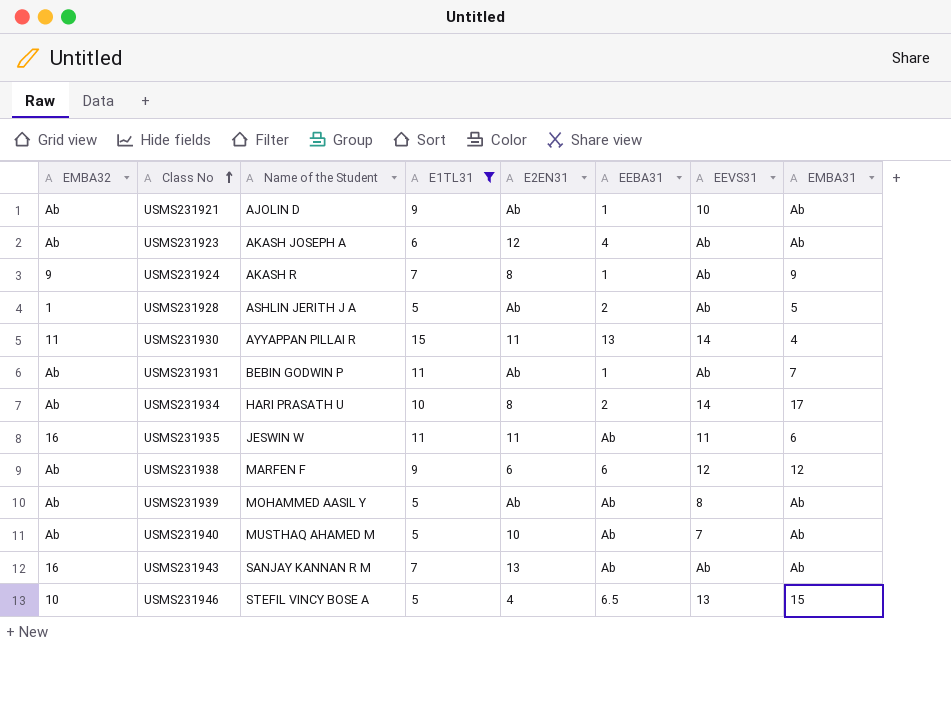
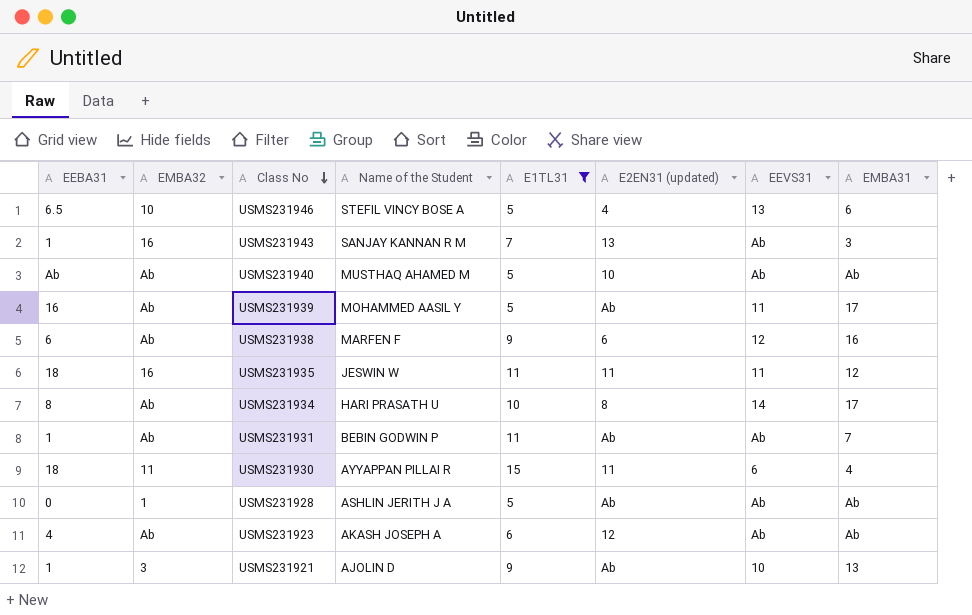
row order: Class No ascending -> Class No descending
column EEBA31 | position: 6 -> 1
column name: E2EN31 -> E2EN31 (updated)
row USMS231924: 9 | AKASH R | 7 | 8 | 1 | Ab | 9 -> none
USMS231946 | EMBA31: 15 -> 6
USMS231943 | EEBA31: Ab -> 1
USMS231943 | EMBA31: Ab -> 3
USMS231940 | EEVS31: 7 -> Ab
USMS231939 | EEBA31: Ab -> 16
USMS231939 | EEVS31: 8 -> 11
USMS231939 | EMBA31: Ab -> 17
USMS231938 | EMBA31: 12 -> 16
USMS231935 | EEBA31: Ab -> 18
USMS231935 | EMBA31: 6 -> 12
USMS231934 | EEBA31: 2 -> 8
USMS231930 | EEBA31: 13 -> 18
USMS231930 | EEVS31: 14 -> 6
USMS231928 | EEBA31: 2 -> 0
USMS231928 | EMBA31: 5 -> Ab
USMS231921 | EMBA32: Ab -> 3
USMS231921 | EMBA31: Ab -> 13

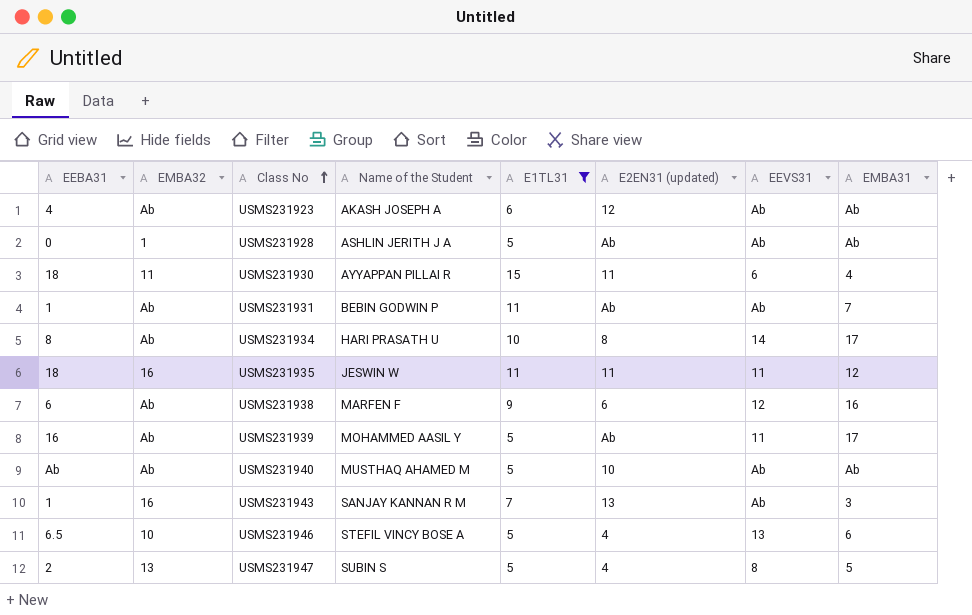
row order: Class No descending -> Class No ascending
row USMS231921: 1 | 3 | AJOLIN D | 9 | Ab | 10 | 13 -> none
row USMS231947: none -> 2 | 13 | SUBIN S | 5 | 4 | 8 | 5

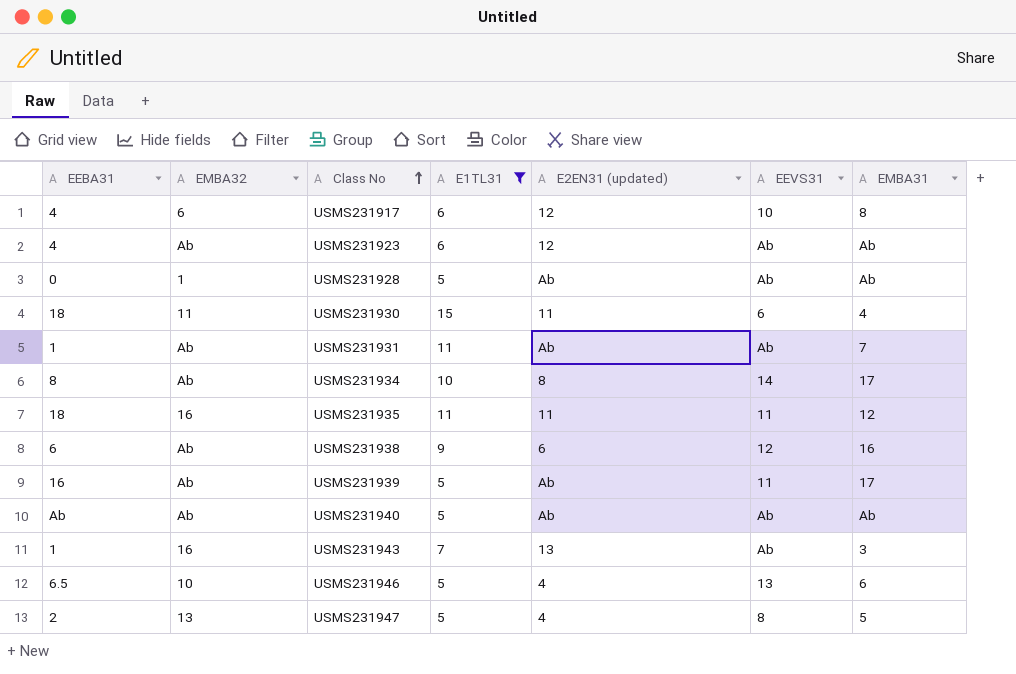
column Name of the Student | position: 4 -> none
row USMS231917: none -> 4 | 6 | 6 | 12 | 10 | 8
USMS231940 | E2EN31 (updated): 10 -> Ab

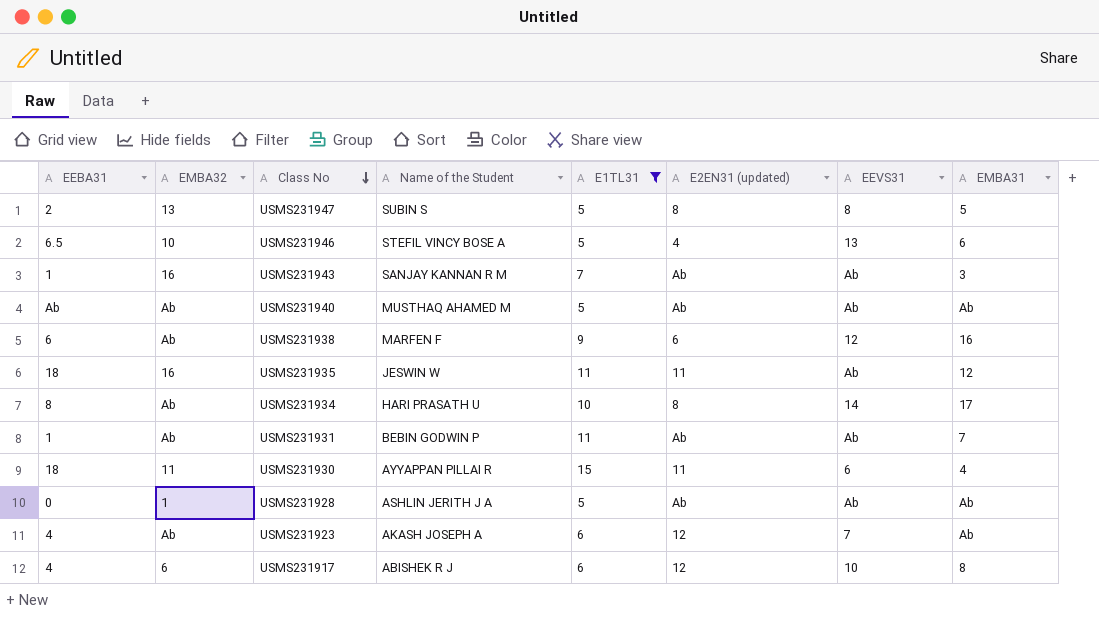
row order: Class No ascending -> Class No descending
column Name of the Student | position: none -> 4
row USMS231939: 16 | Ab | 5 | Ab | 11 | 17 -> none
USMS231947 | E2EN31 (updated): 4 -> 8
USMS231943 | E2EN31 (updated): 13 -> Ab
USMS231935 | EEVS31: 11 -> Ab
USMS231923 | EEVS31: Ab -> 7

